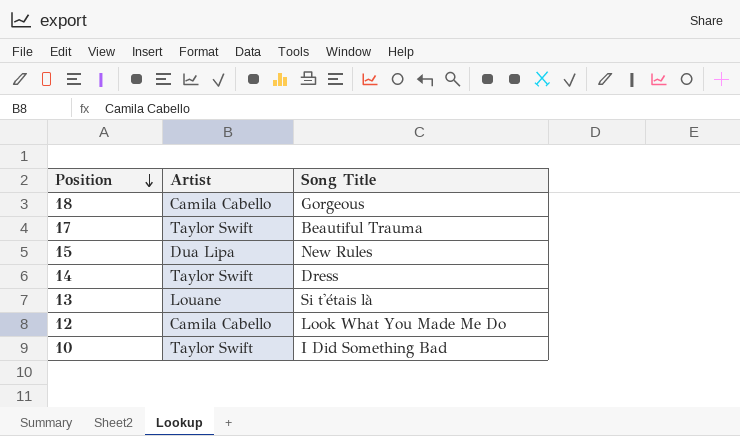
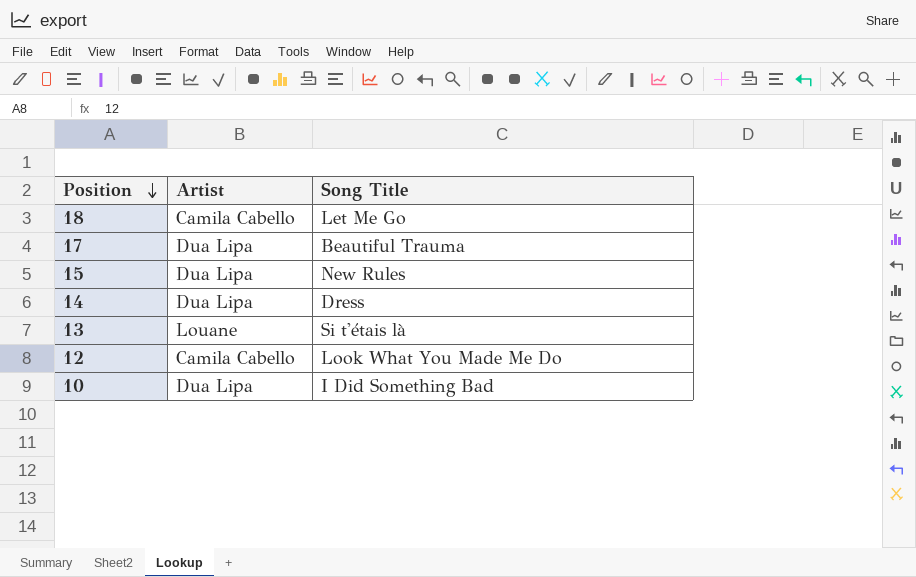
18 | Song Title: Gorgeous -> Let Me Go
17 | Artist: Taylor Swift -> Dua Lipa
14 | Artist: Taylor Swift -> Dua Lipa
10 | Artist: Taylor Swift -> Dua Lipa

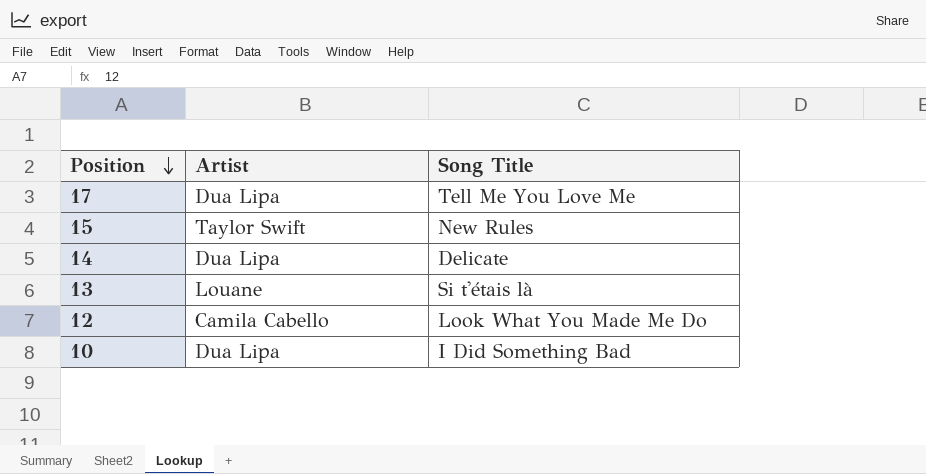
row 18: Camila Cabello | Let Me Go -> none
17 | Song Title: Beautiful Trauma -> Tell Me You Love Me
15 | Artist: Dua Lipa -> Taylor Swift
14 | Song Title: Dress -> Delicate

